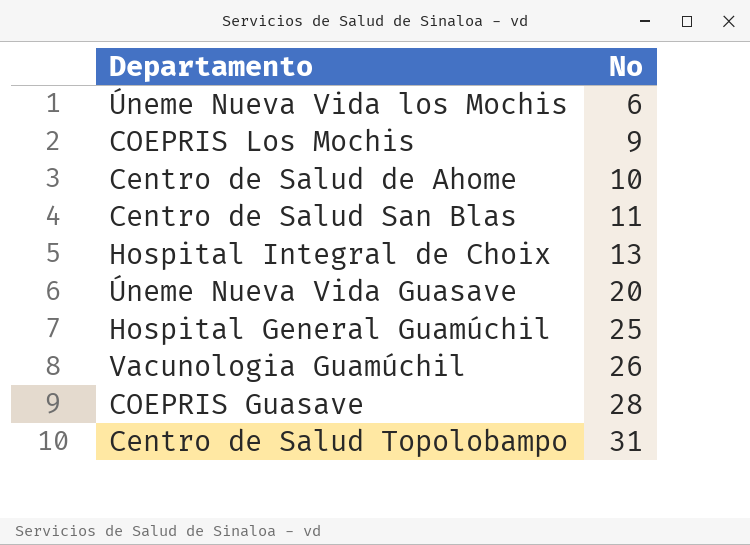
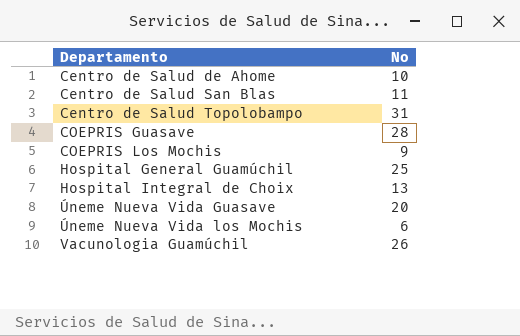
row order: No ascending -> Departamento ascending

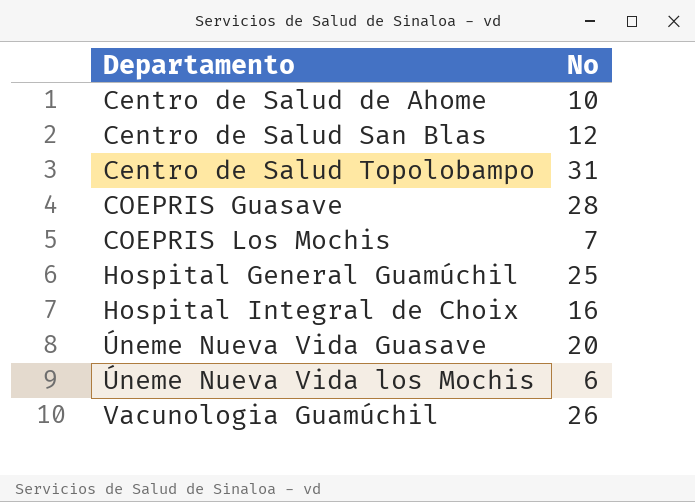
Centro de Salud San Blas | No: 11 -> 12
COEPRIS Los Mochis | No: 9 -> 7
Hospital Integral de Choix | No: 13 -> 16

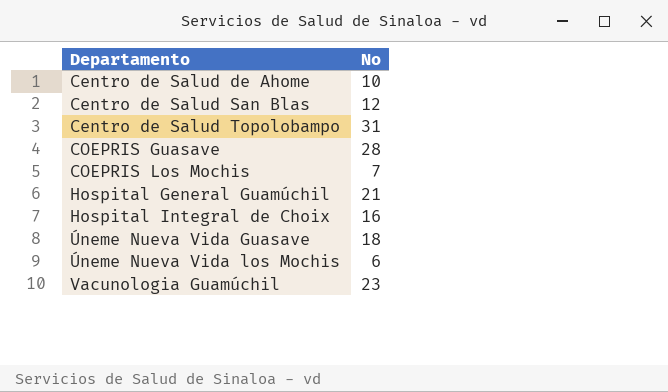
Hospital General Guamúchil | No: 25 -> 21
Úneme Nueva Vida Guasave | No: 20 -> 18
Vacunologia Guamúchil | No: 26 -> 23

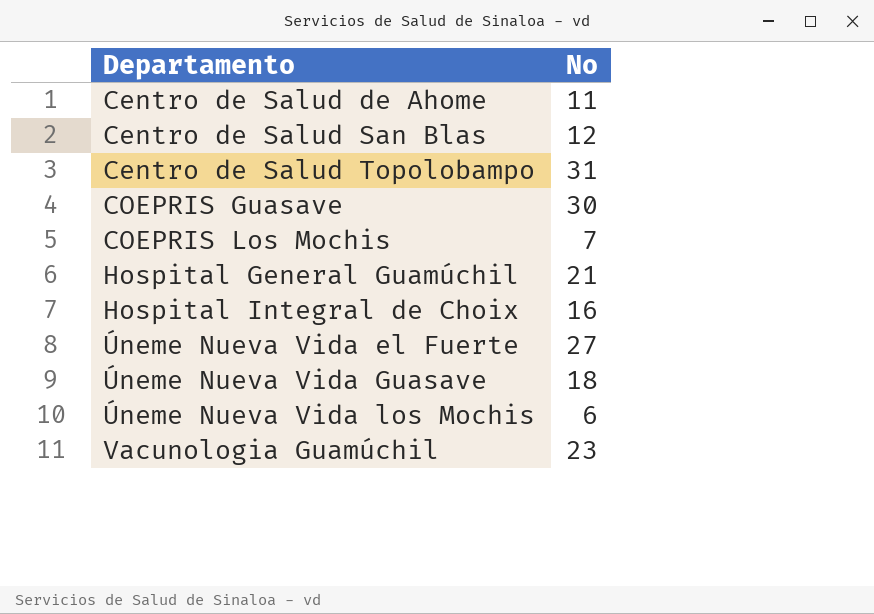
Centro de Salud de Ahome | No: 10 -> 11
COEPRIS Guasave | No: 28 -> 30
row Úneme Nueva Vida el Fuerte: none -> 27

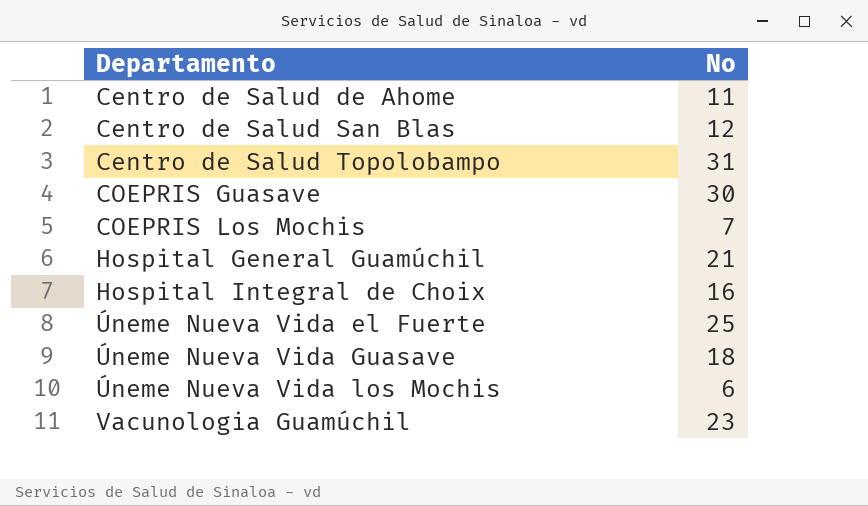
Úneme Nueva Vida el Fuerte | No: 27 -> 25

